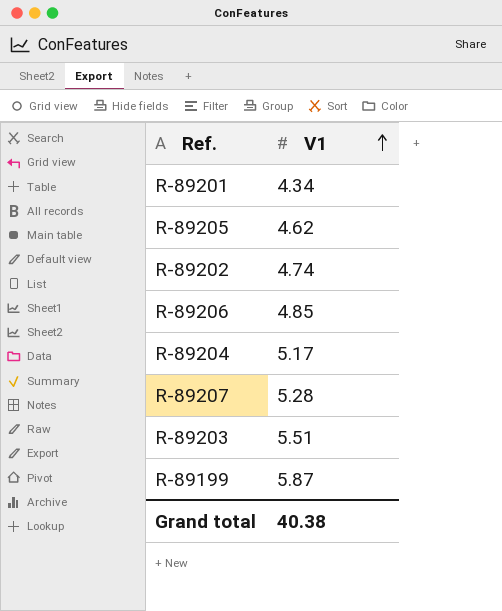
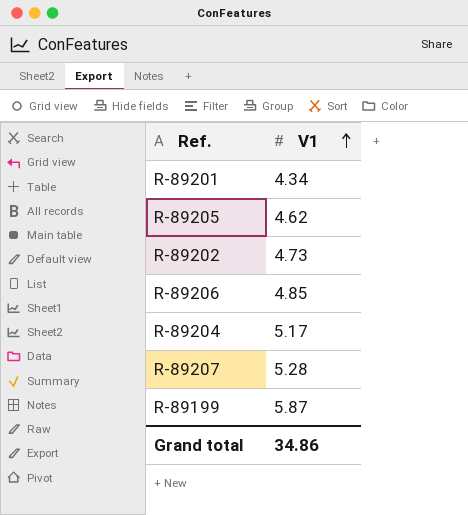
row R-89203: 5.51 -> none
R-89202 | V1: 4.74 -> 4.73
Grand total | V1: 40.38 -> 34.86

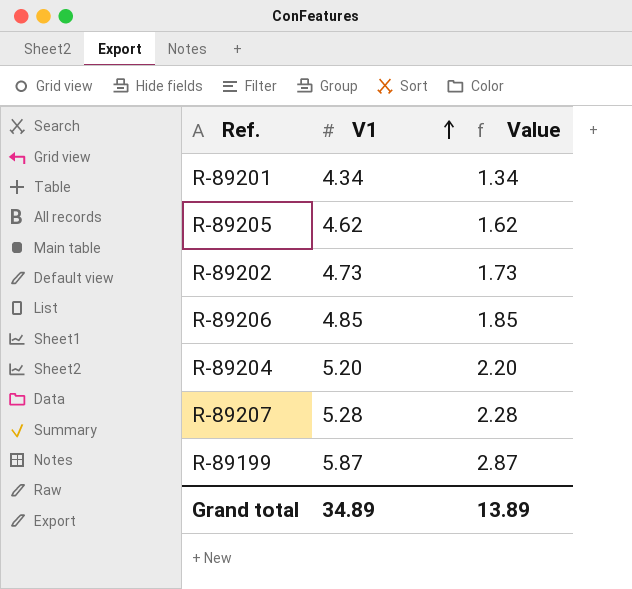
column Value | formula: none -> [V1] - 3
R-89204 | V1: 5.17 -> 5.20
Grand total | V1: 34.86 -> 34.89

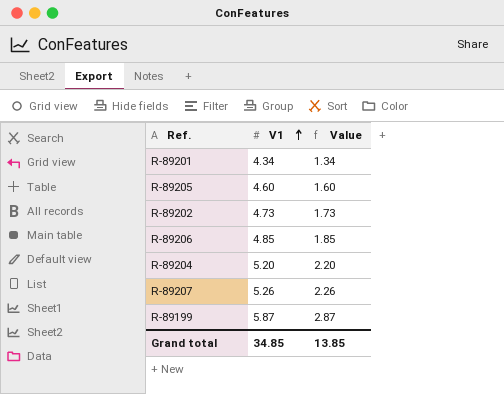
R-89205 | V1: 4.62 -> 4.60
R-89205 | Value: 1.62 -> 1.60
R-89207 | V1: 5.28 -> 5.26
R-89207 | Value: 2.28 -> 2.26
Grand total | V1: 34.89 -> 34.85
Grand total | Value: 13.89 -> 13.85

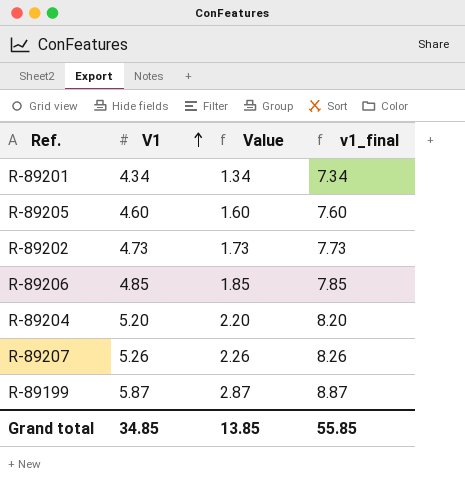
column v1_final | formula: none -> [V1] + 3

